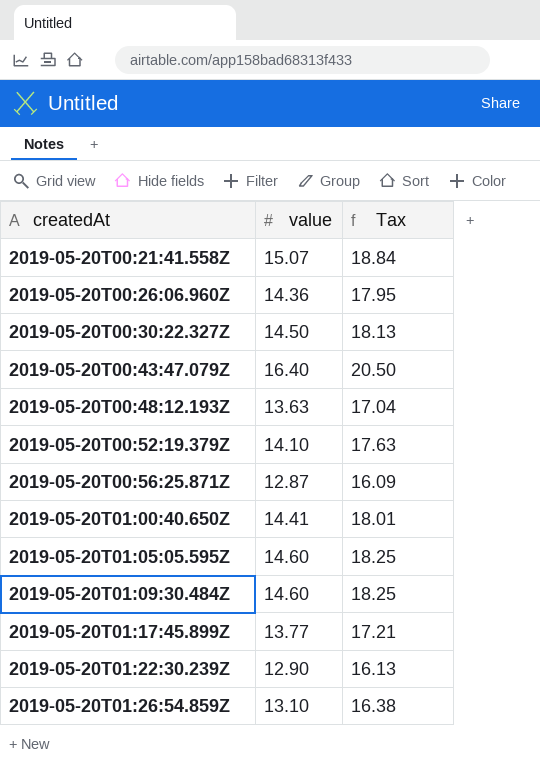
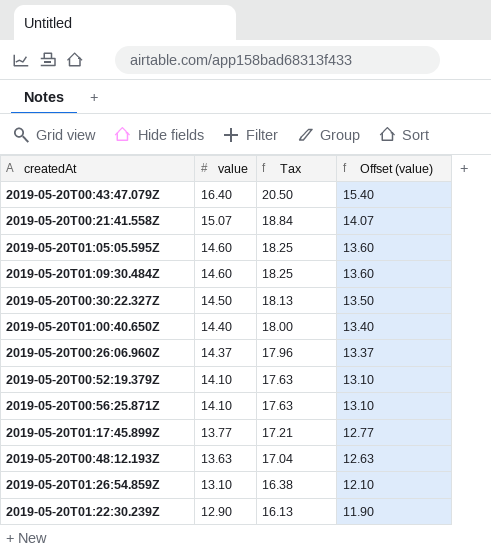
row order: createdAt ascending -> value descending
column Offset (value) | formula: none -> [value] - 1
2019-05-20T01:00:40.650Z | value: 14.41 -> 14.40
2019-05-20T01:00:40.650Z | Tax: 18.01 -> 18.00
2019-05-20T00:26:06.960Z | value: 14.36 -> 14.37
2019-05-20T00:26:06.960Z | Tax: 17.95 -> 17.96
2019-05-20T00:56:25.871Z | value: 12.87 -> 14.10
2019-05-20T00:56:25.871Z | Tax: 16.09 -> 17.63

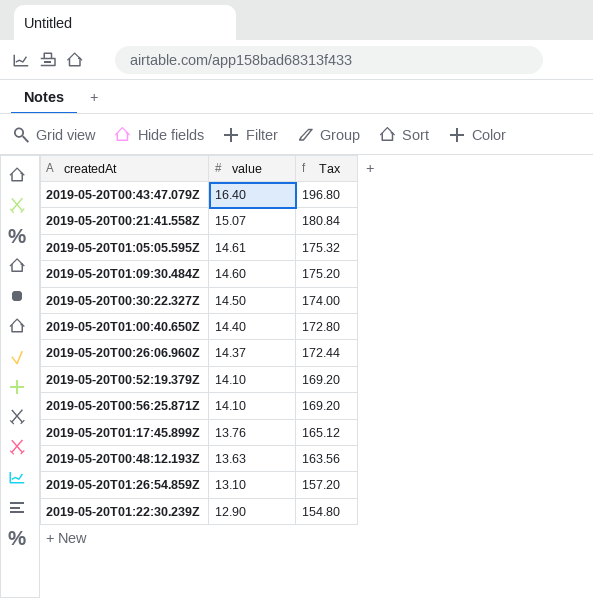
column Offset (value) | formula: [value] - 1 -> none
column Tax | formula: [value] * 1.25 -> [value] * 12
2019-05-20T01:05:05.595Z | value: 14.60 -> 14.61
2019-05-20T01:17:45.899Z | value: 13.77 -> 13.76

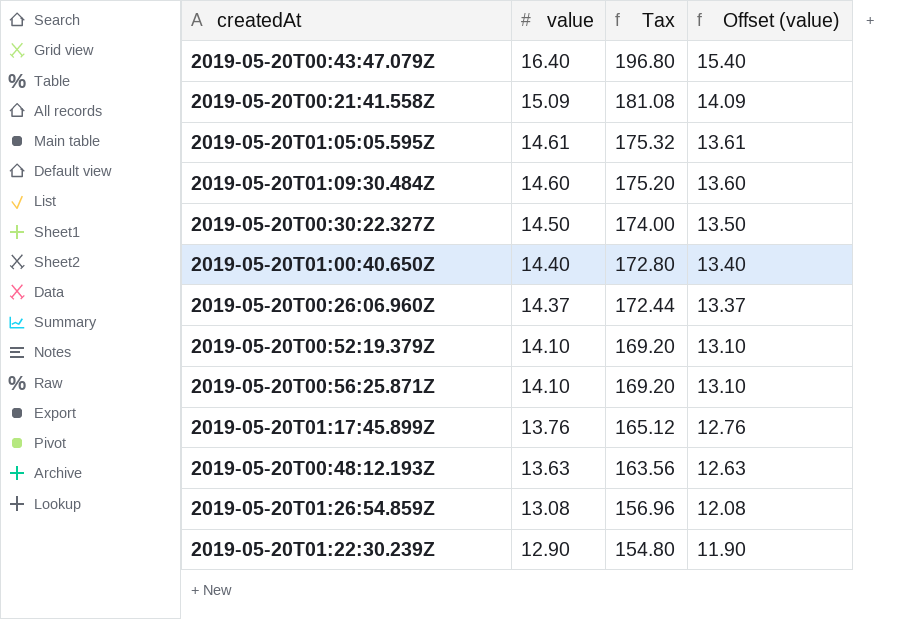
column Offset (value) | formula: none -> [value] - 1
2019-05-20T00:21:41.558Z | value: 15.07 -> 15.09
2019-05-20T00:21:41.558Z | Tax: 180.84 -> 181.08
2019-05-20T01:26:54.859Z | value: 13.10 -> 13.08
2019-05-20T01:26:54.859Z | Tax: 157.20 -> 156.96

